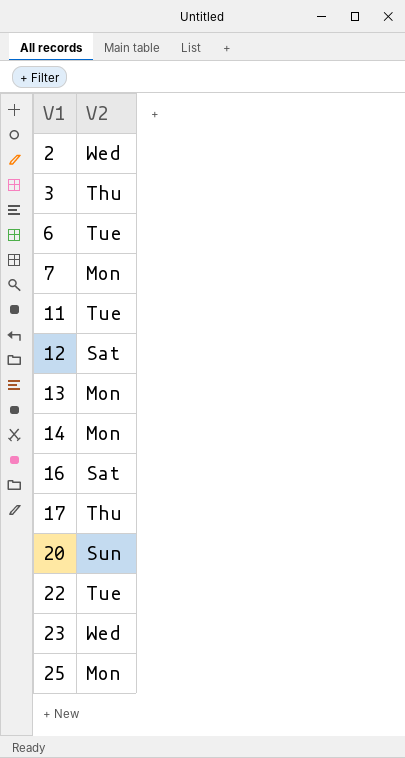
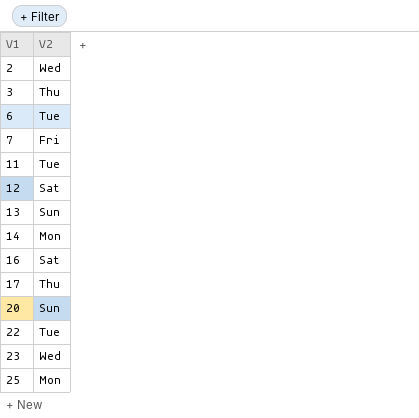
7 | V2: Mon -> Fri
13 | V2: Mon -> Sun

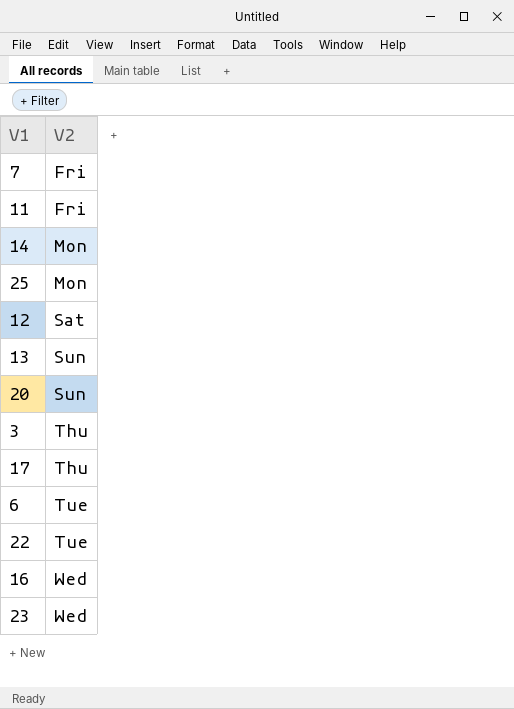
row order: V1 ascending -> V2 ascending
row 2: Wed -> none
11 | V2: Tue -> Fri
16 | V2: Sat -> Wed

